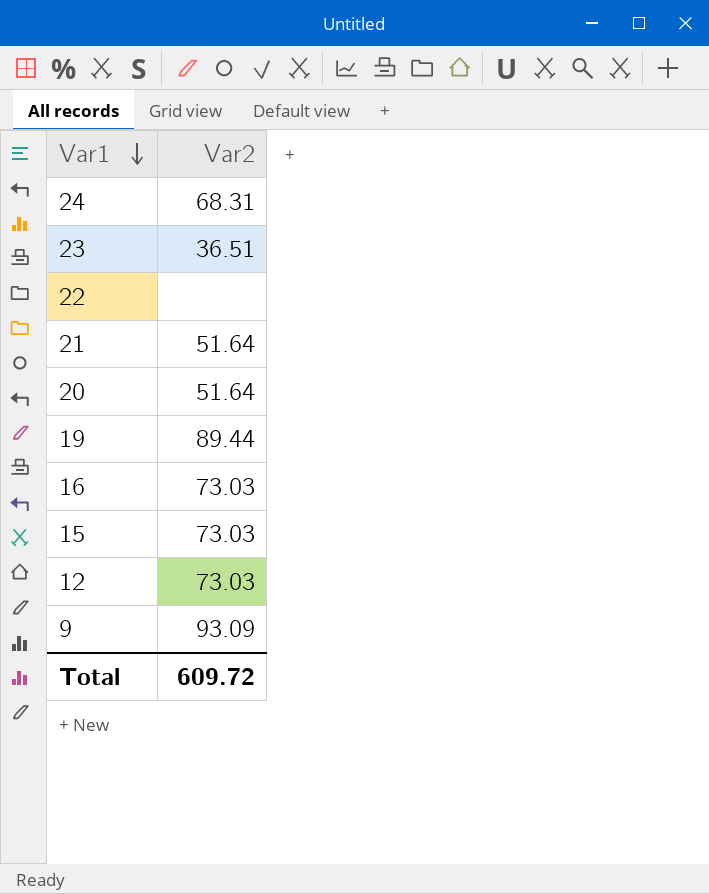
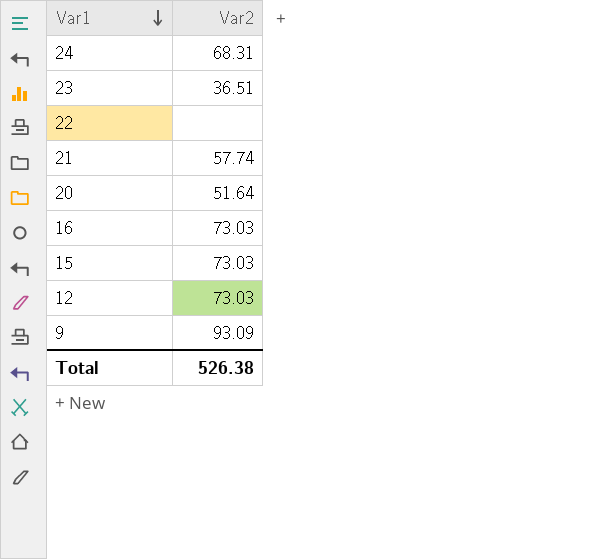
row 19: 89.44 -> none
21 | Var2: 51.64 -> 57.74
Total | Var2: 609.72 -> 526.38

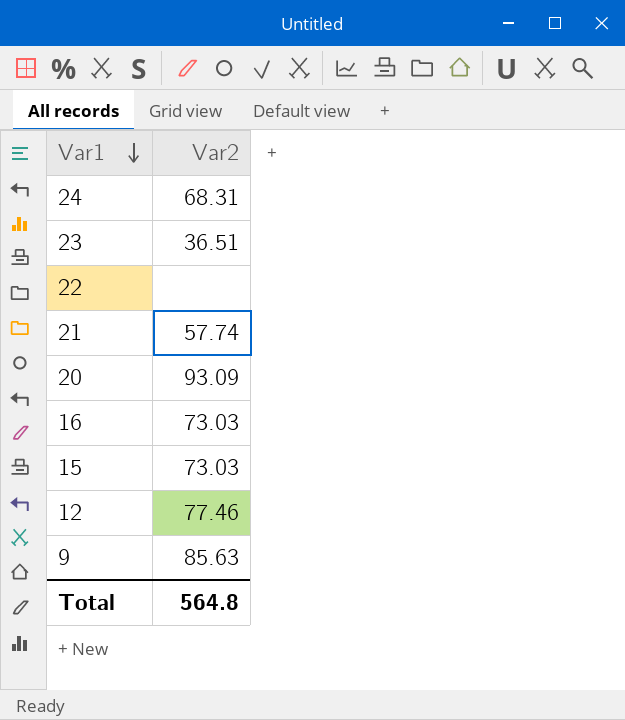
20 | Var2: 51.64 -> 93.09
12 | Var2: 73.03 -> 77.46
9 | Var2: 93.09 -> 85.63
Total | Var2: 526.38 -> 564.8

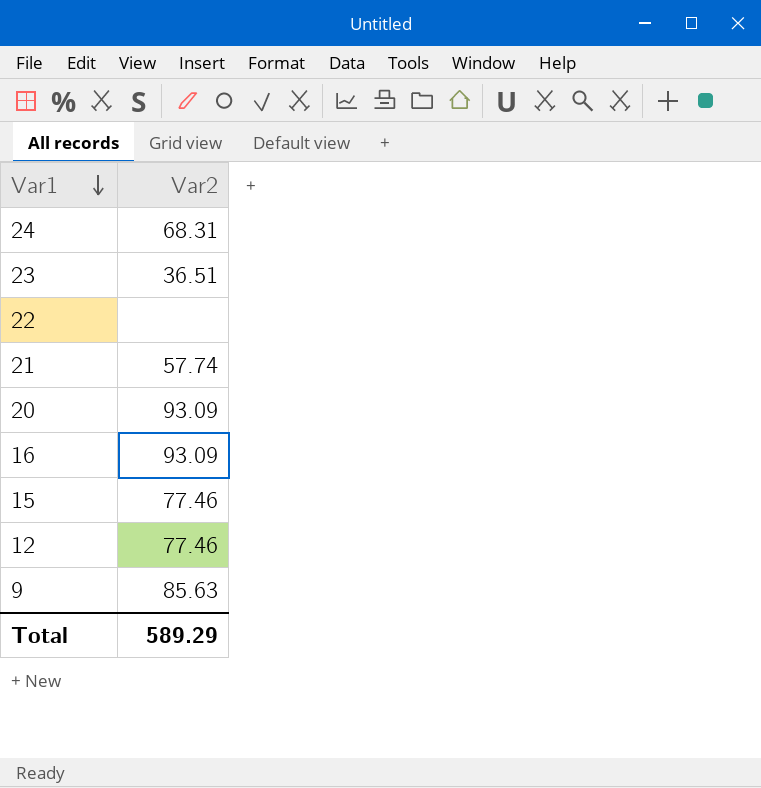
16 | Var2: 73.03 -> 93.09
15 | Var2: 73.03 -> 77.46
Total | Var2: 564.8 -> 589.29

